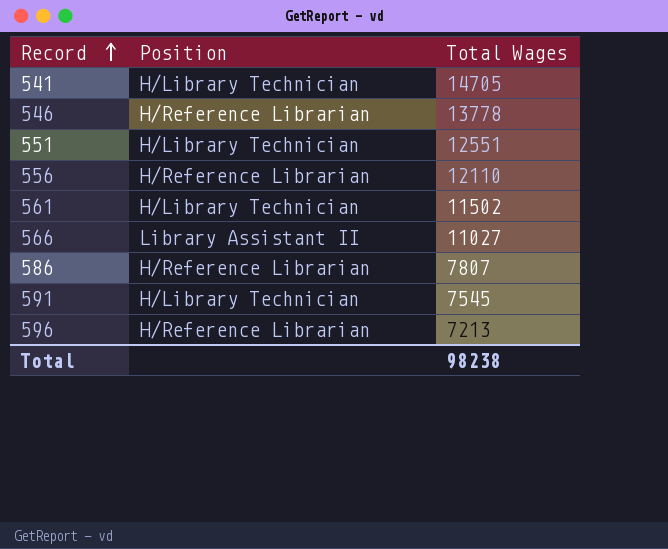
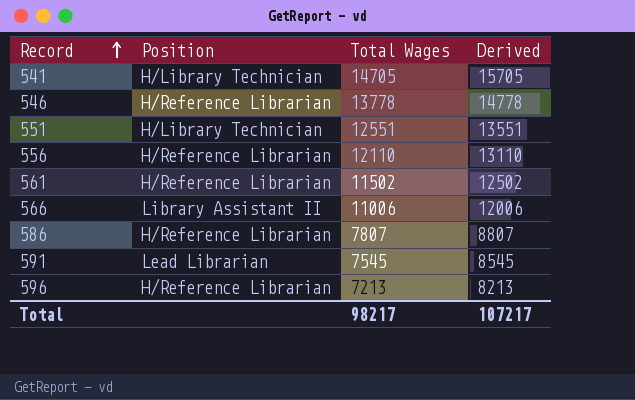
column Derived | formula: none -> [Total Wages] + 1000
561 | Position: H/Library Technician -> H/Reference Librarian
566 | Total Wages: 11027 -> 11006
591 | Position: H/Library Technician -> Lead Librarian
Total | Total Wages: 98238 -> 98217

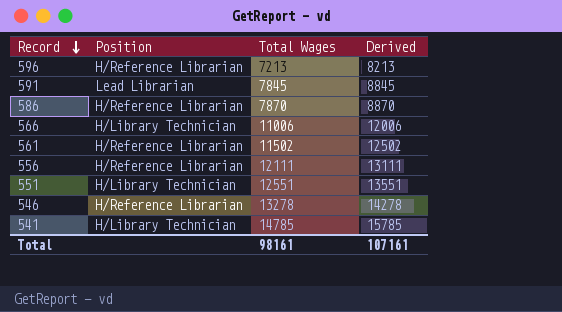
row order: Record ascending -> Record descending
591 | Total Wages: 7545 -> 7845
591 | Derived: 8545 -> 8845
586 | Total Wages: 7807 -> 7870
586 | Derived: 8807 -> 8870
566 | Position: Library Assistant II -> H/Library Technician
556 | Total Wages: 12110 -> 12111
556 | Derived: 13110 -> 13111
546 | Total Wages: 13778 -> 13278
546 | Derived: 14778 -> 14278
541 | Total Wages: 14705 -> 14785
541 | Derived: 15705 -> 15785
Total | Total Wages: 98217 -> 98161
Total | Derived: 107217 -> 107161

